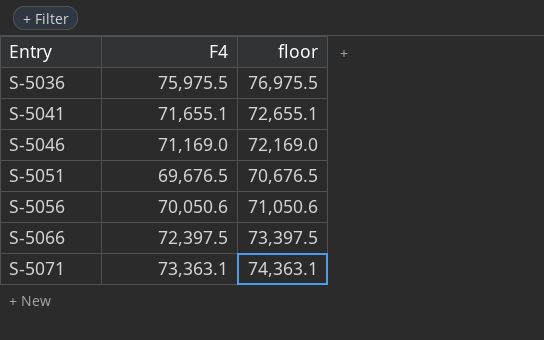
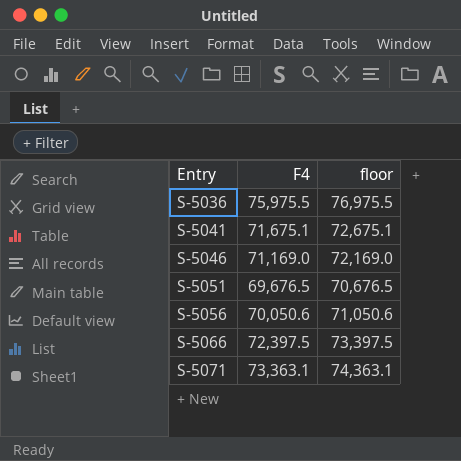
S-5041 | F4: 71,655.1 -> 71,675.1
S-5041 | floor: 72,655.1 -> 72,675.1

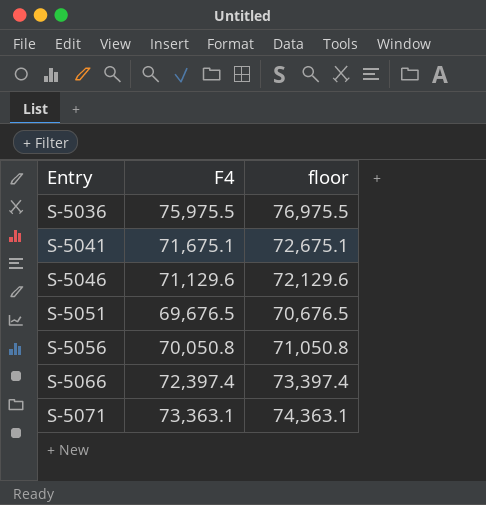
S-5046 | F4: 71,169.0 -> 71,129.6
S-5046 | floor: 72,169.0 -> 72,129.6
S-5056 | F4: 70,050.6 -> 70,050.8
S-5056 | floor: 71,050.6 -> 71,050.8
S-5066 | F4: 72,397.5 -> 72,397.4
S-5066 | floor: 73,397.5 -> 73,397.4

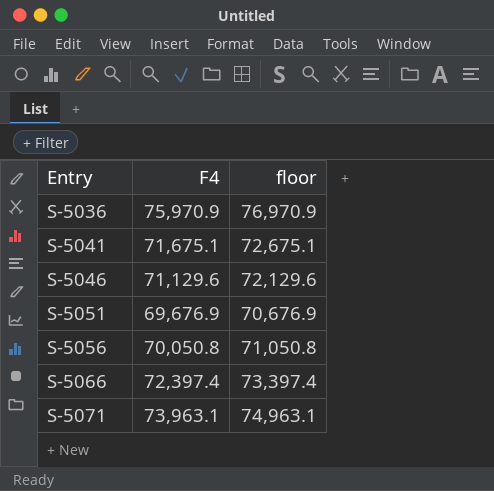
S-5036 | F4: 75,975.5 -> 75,970.9
S-5036 | floor: 76,975.5 -> 76,970.9
S-5051 | F4: 69,676.5 -> 69,676.9
S-5051 | floor: 70,676.5 -> 70,676.9
S-5071 | F4: 73,363.1 -> 73,963.1
S-5071 | floor: 74,363.1 -> 74,963.1

